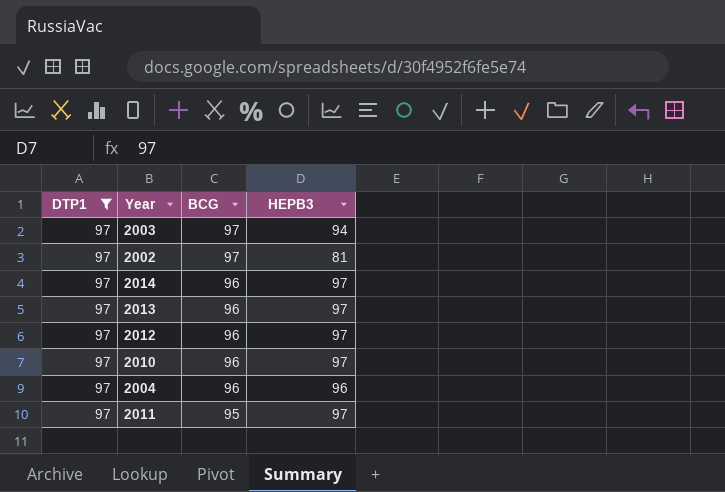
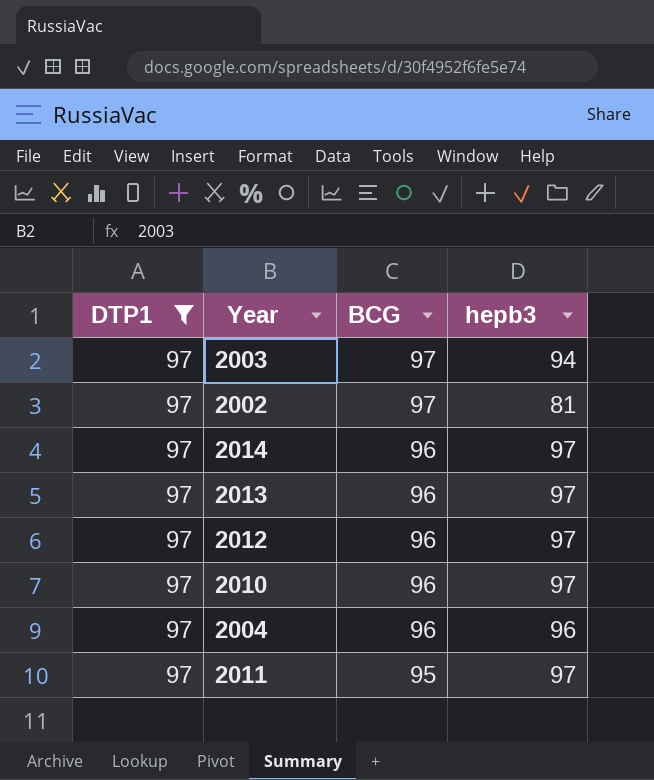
column name: HEPB3 -> hepb3

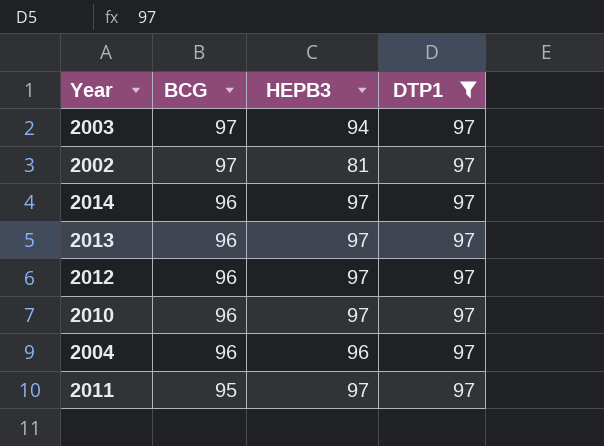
column name: hepb3 -> HEPB3
column DTP1 | position: 1 -> 4

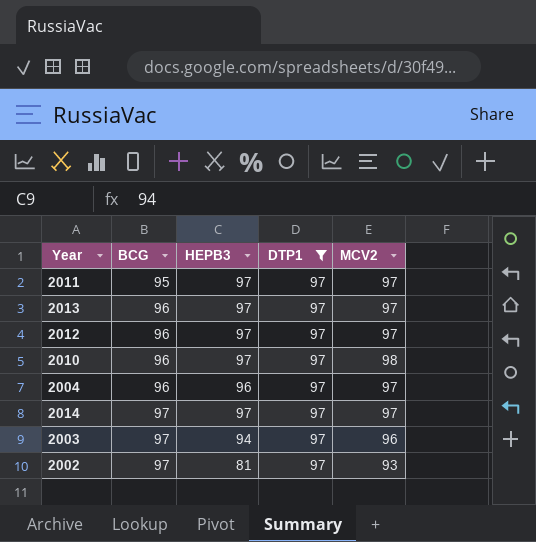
row order: BCG descending -> BCG ascending
column MCV2 | position: none -> 5
2014 | BCG: 96 -> 97

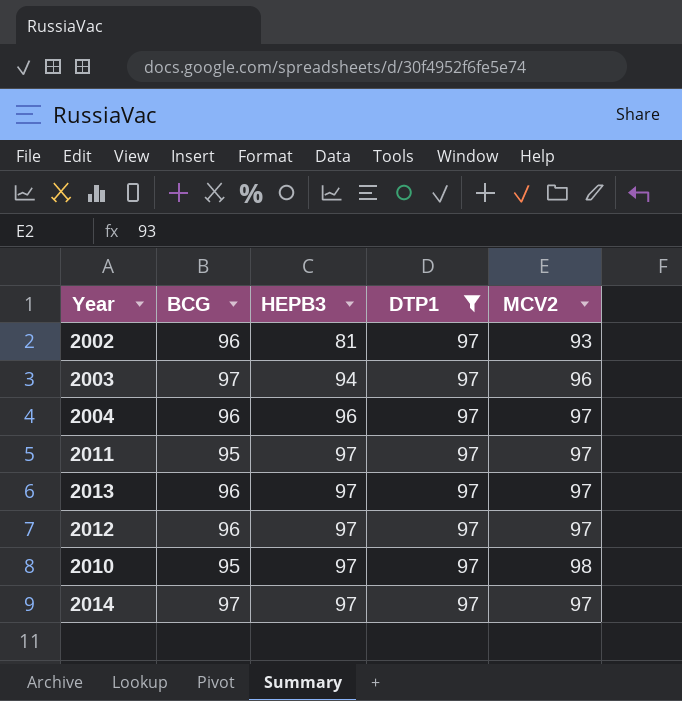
row order: BCG ascending -> HEPB3 ascending
2002 | BCG: 97 -> 96
2010 | BCG: 96 -> 95

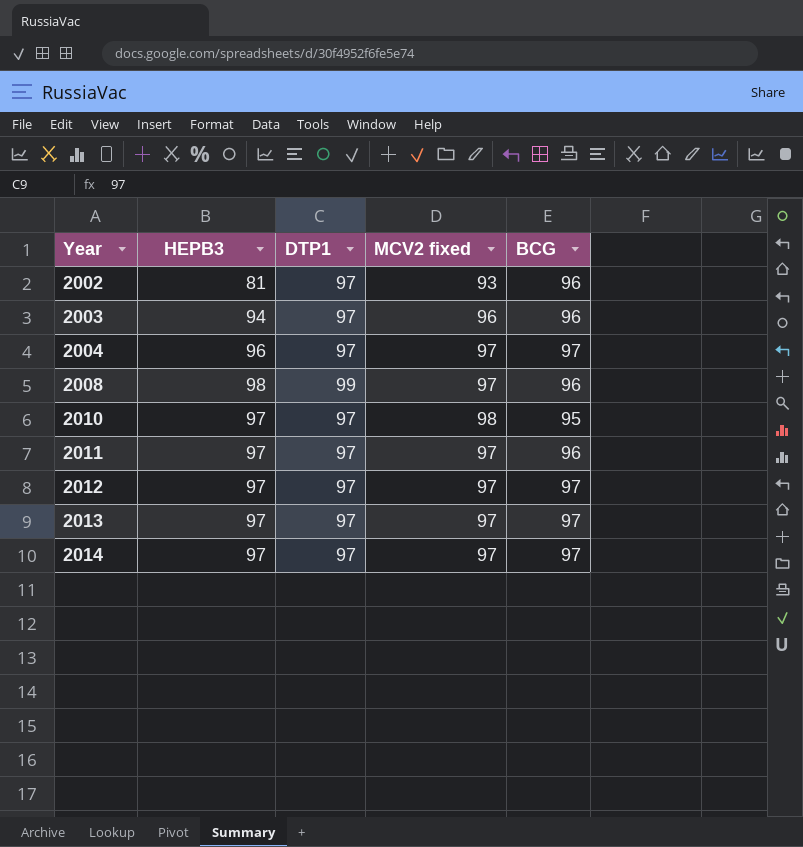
filter: DTP1 = 97 -> none
row order: HEPB3 ascending -> Year ascending
column name: MCV2 -> MCV2 fixed
column BCG | position: 2 -> 5
2003 | BCG: 97 -> 96
2004 | BCG: 96 -> 97
2011 | BCG: 95 -> 96
2012 | BCG: 96 -> 97
2013 | BCG: 96 -> 97

